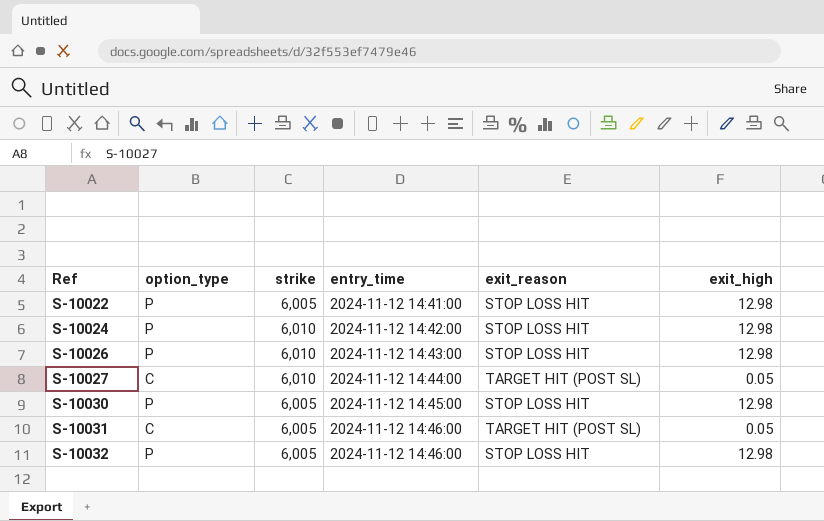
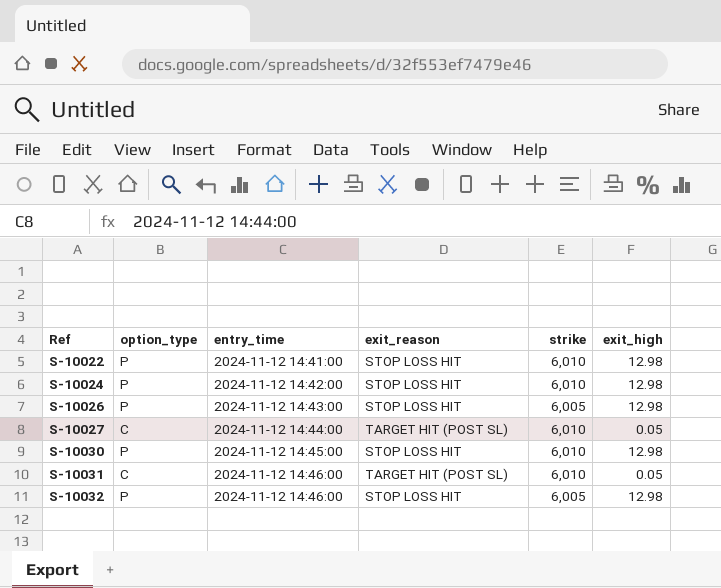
column strike | position: 3 -> 5
S-10022 | strike: 6,005 -> 6,010
S-10026 | strike: 6,010 -> 6,005
S-10030 | strike: 6,005 -> 6,010
S-10031 | strike: 6,005 -> 6,010

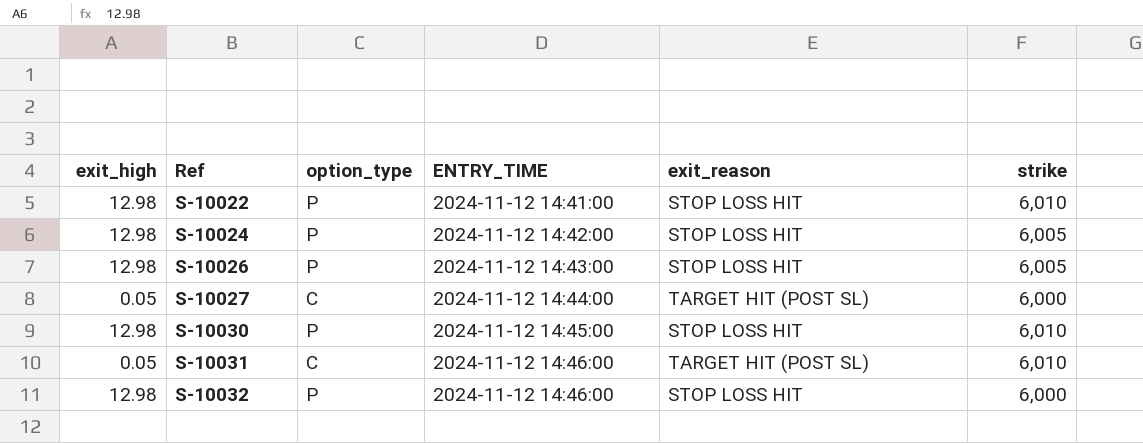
column exit_high | position: 6 -> 1
column name: entry_time -> ENTRY_TIME
S-10024 | strike: 6,010 -> 6,005
S-10027 | strike: 6,010 -> 6,000
S-10032 | strike: 6,005 -> 6,000

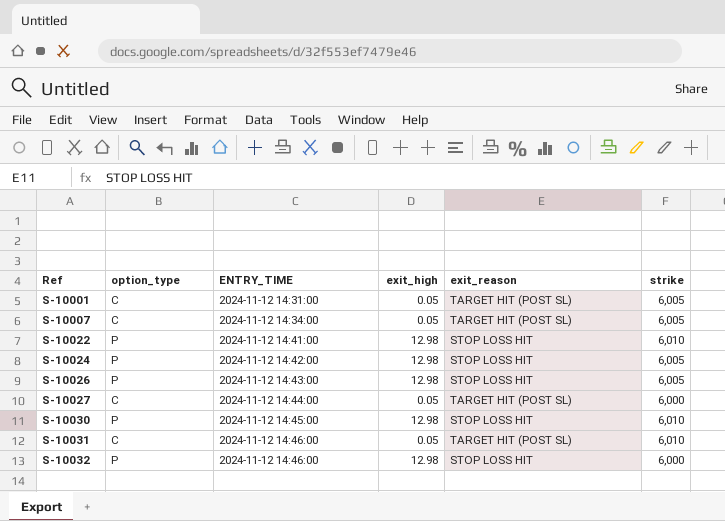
column exit_high | position: 1 -> 4
row S-10001: none -> C | 2024-11-12 14:31:00 | 0.05 | TARGET HIT (POST SL) | 6,005
row S-10007: none -> C | 2024-11-12 14:34:00 | 0.05 | TARGET HIT (POST SL) | 6,005

